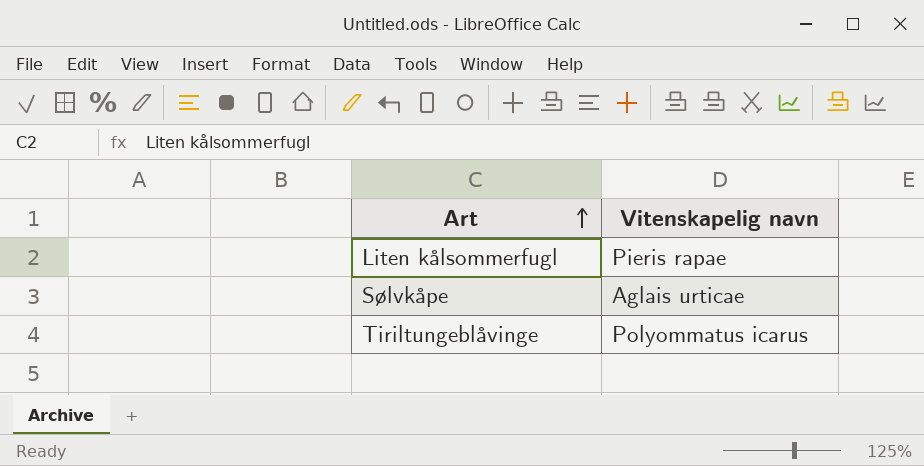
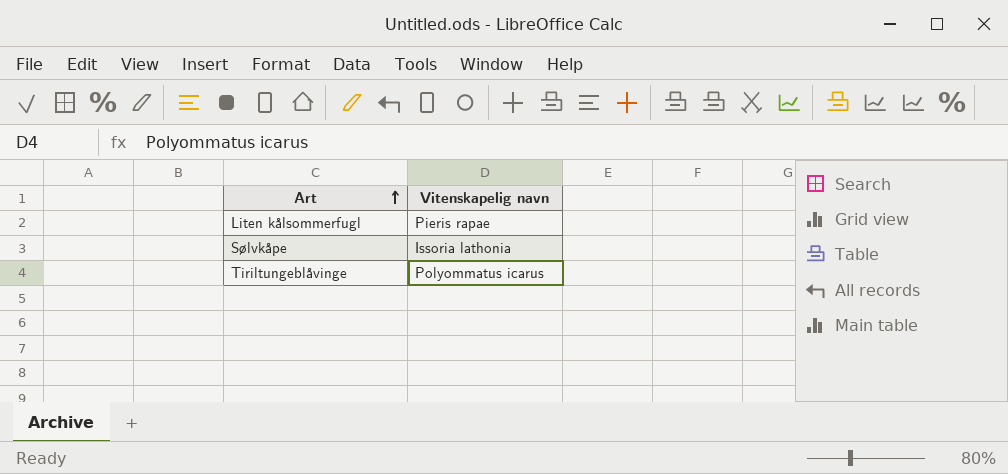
Sølvkåpe | Vitenskapelig navn: Aglais urticae -> Issoria lathonia

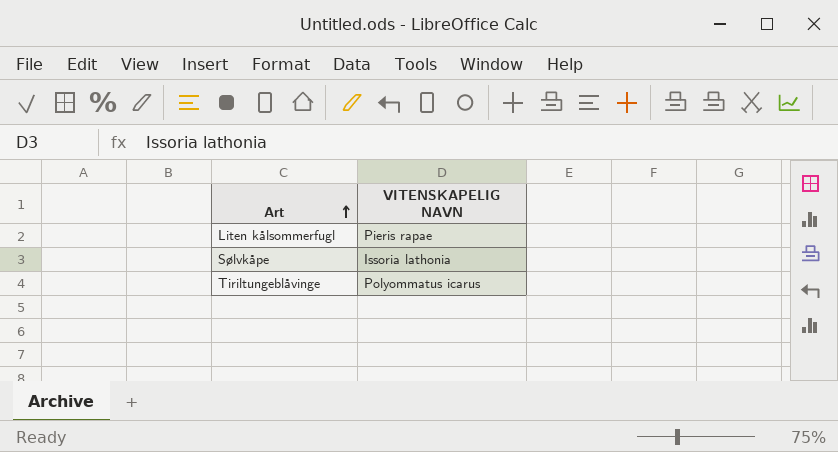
column name: Vitenskapelig navn -> VITENSKAPELIG NAVN

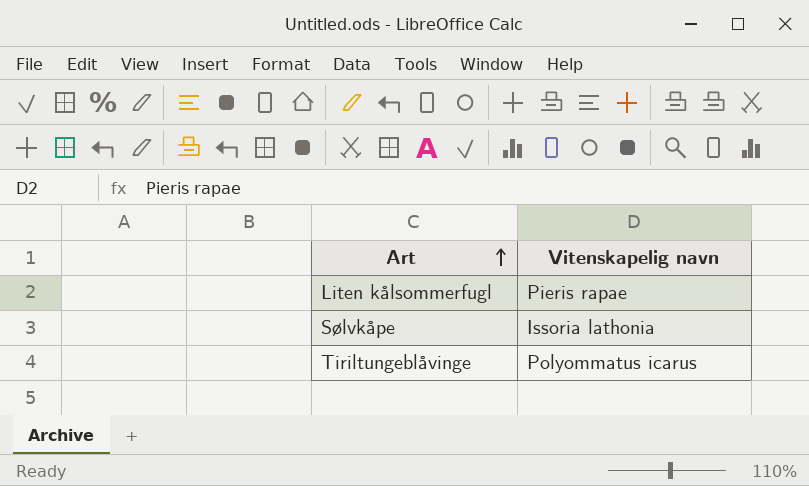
column name: VITENSKAPELIG NAVN -> Vitenskapelig navn

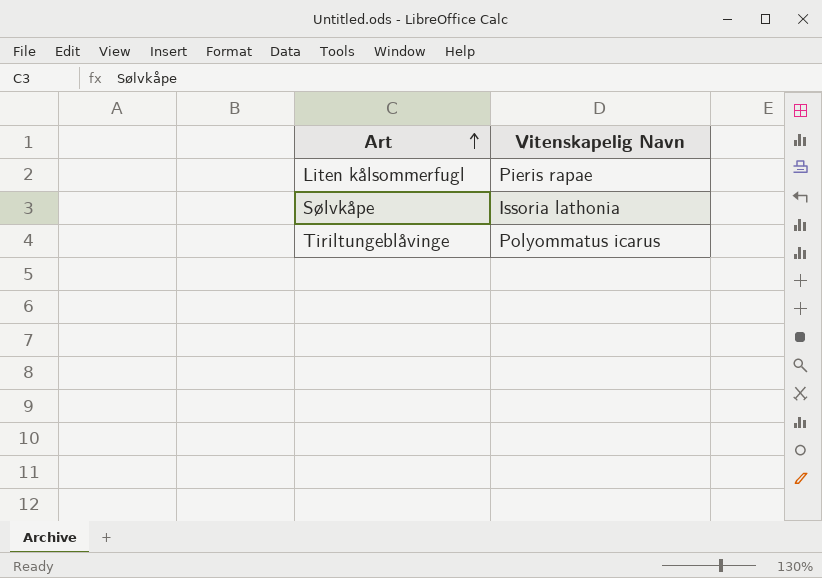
column name: Vitenskapelig navn -> Vitenskapelig Navn

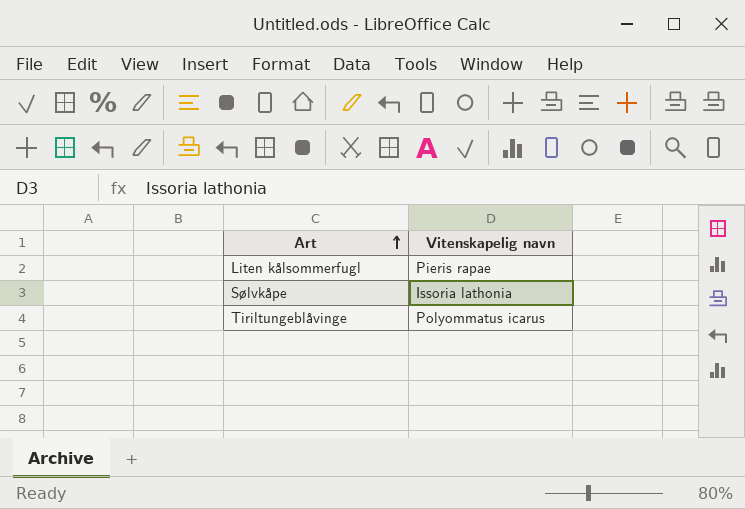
column name: Vitenskapelig Navn -> Vitenskapelig navn

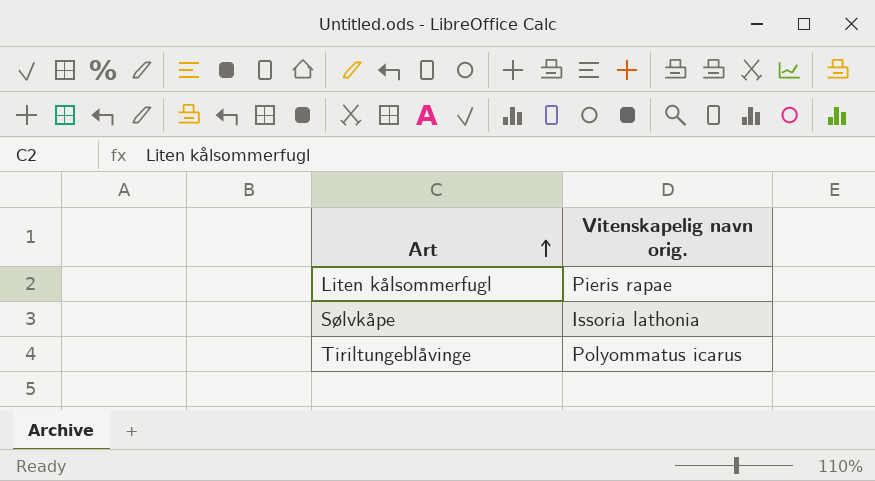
column name: Vitenskapelig navn -> Vitenskapelig navn orig.

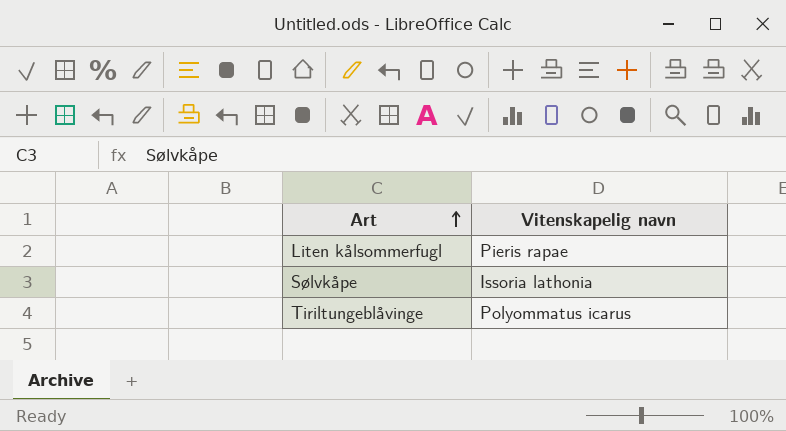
column name: Vitenskapelig navn orig. -> Vitenskapelig navn

